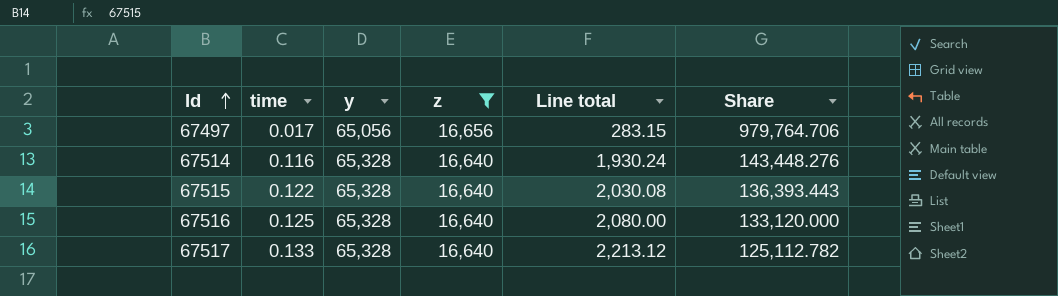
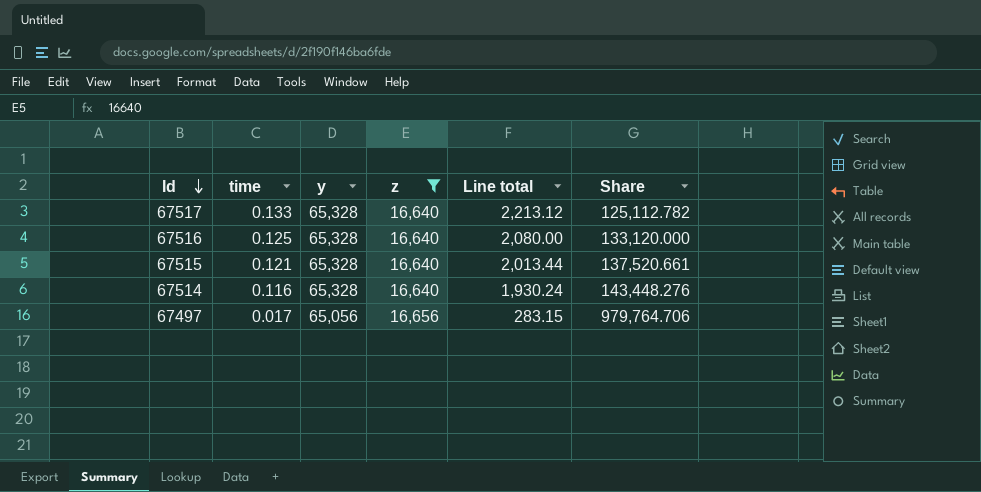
row order: Id ascending -> Id descending
67515 | time: 0.122 -> 0.121
67515 | Line total: 2,030.08 -> 2,013.44
67515 | Share: 136,393.443 -> 137,520.661

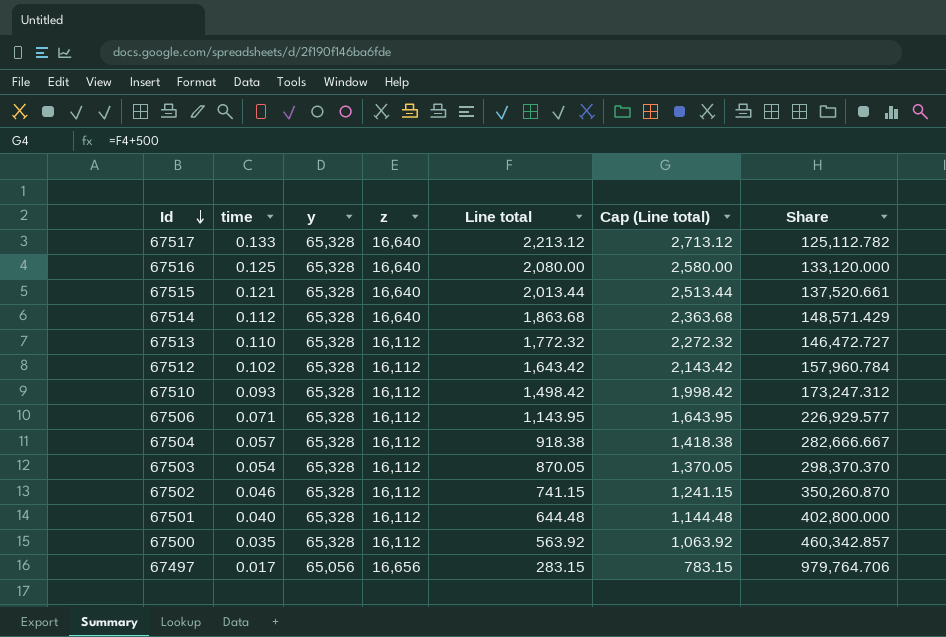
filter: z != 16,112 -> none
column Cap (Line total) | formula: none -> [Line total] + 500
67514 | time: 0.116 -> 0.112
67514 | Line total: 1,930.24 -> 1,863.68
67514 | Share: 143,448.276 -> 148,571.429

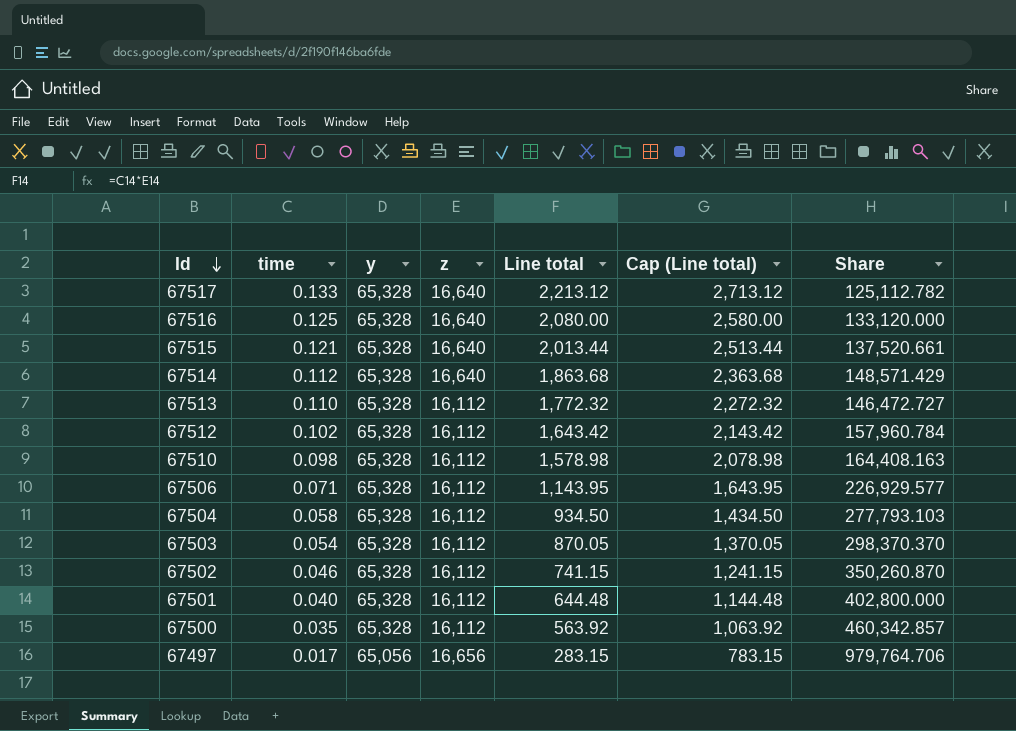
67510 | time: 0.093 -> 0.098
67510 | Line total: 1,498.42 -> 1,578.98
67510 | Cap (Line total): 1,998.42 -> 2,078.98
67510 | Share: 173,247.312 -> 164,408.163
67504 | time: 0.057 -> 0.058
67504 | Line total: 918.38 -> 934.50
67504 | Cap (Line total): 1,418.38 -> 1,434.50
67504 | Share: 282,666.667 -> 277,793.103

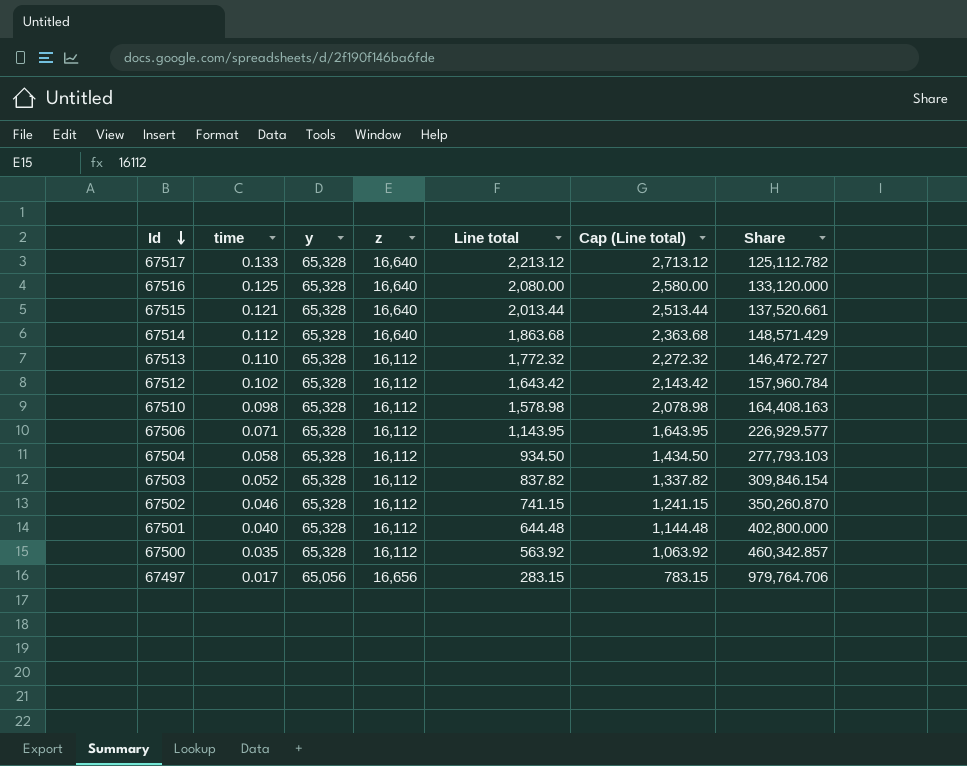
67503 | time: 0.054 -> 0.052
67503 | Line total: 870.05 -> 837.82
67503 | Cap (Line total): 1,370.05 -> 1,337.82
67503 | Share: 298,370.370 -> 309,846.154

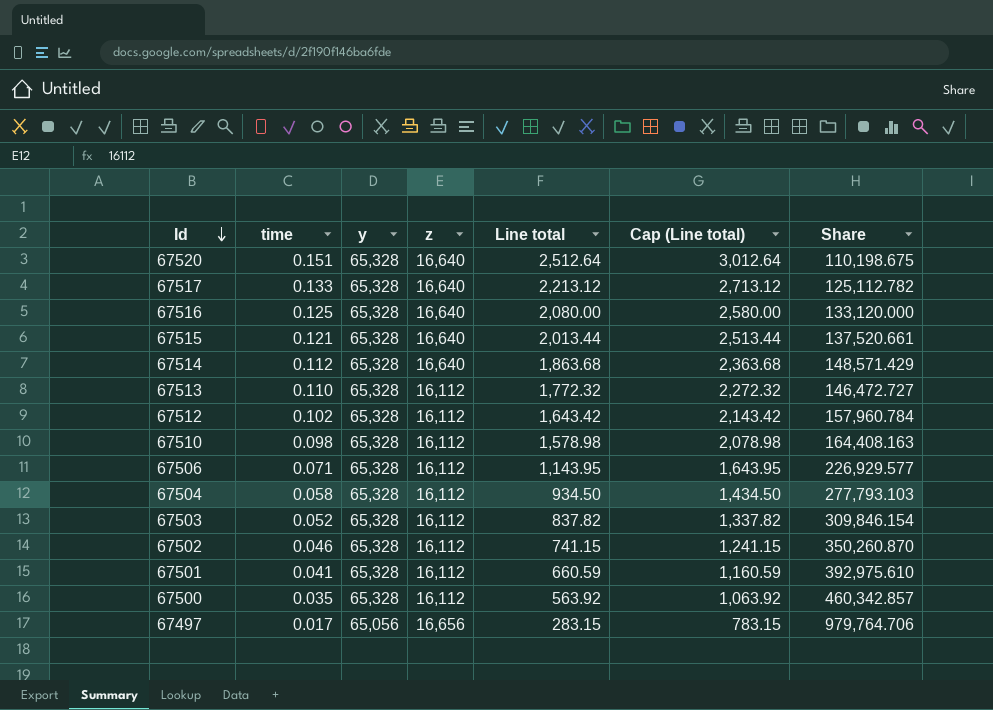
row 67520: none -> 0.151 | 65,328 | 16,640 | 2,512.64 | 3,012.64 | 110,198.675
67501 | time: 0.040 -> 0.041
67501 | Line total: 644.48 -> 660.59
67501 | Cap (Line total): 1,144.48 -> 1,160.59
67501 | Share: 402,800.000 -> 392,975.610

